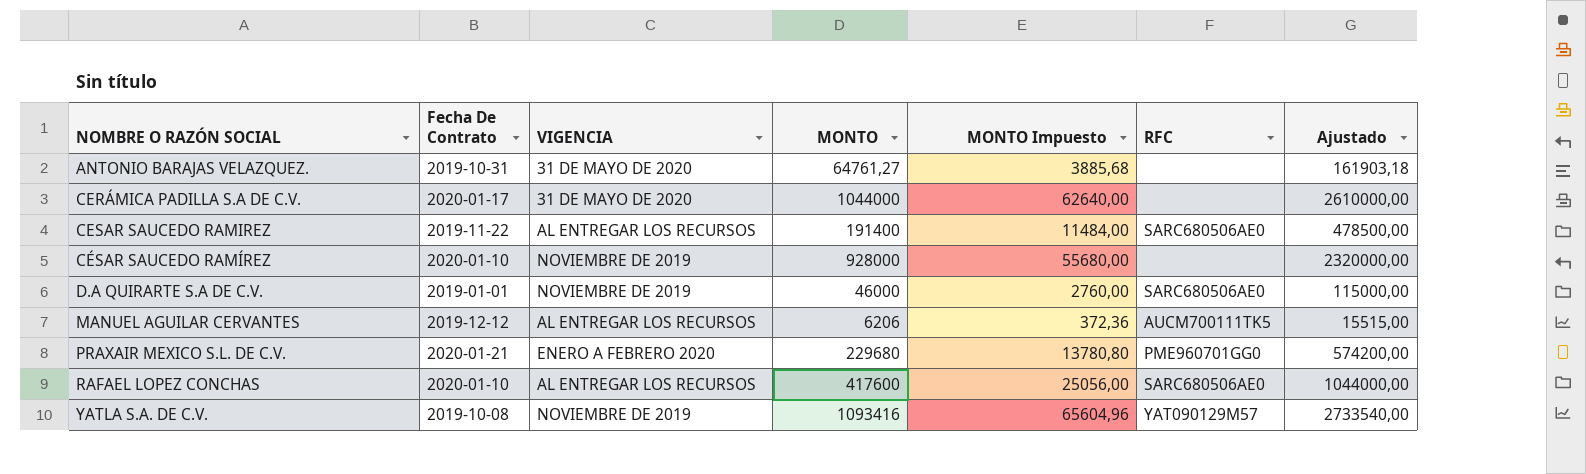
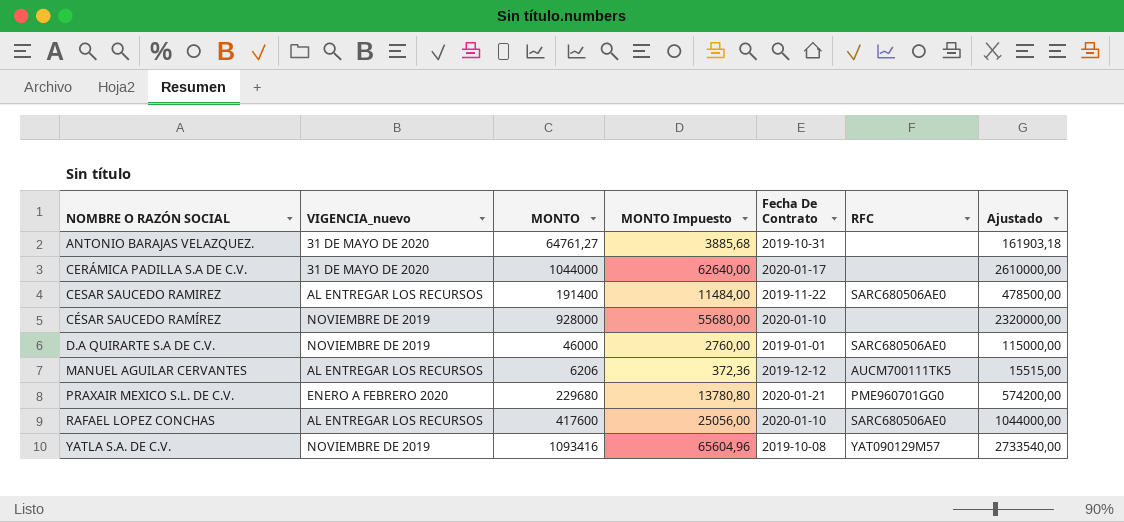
column name: VIGENCIA -> VIGENCIA_nuevo
column Fecha De Contrato | position: 2 -> 5

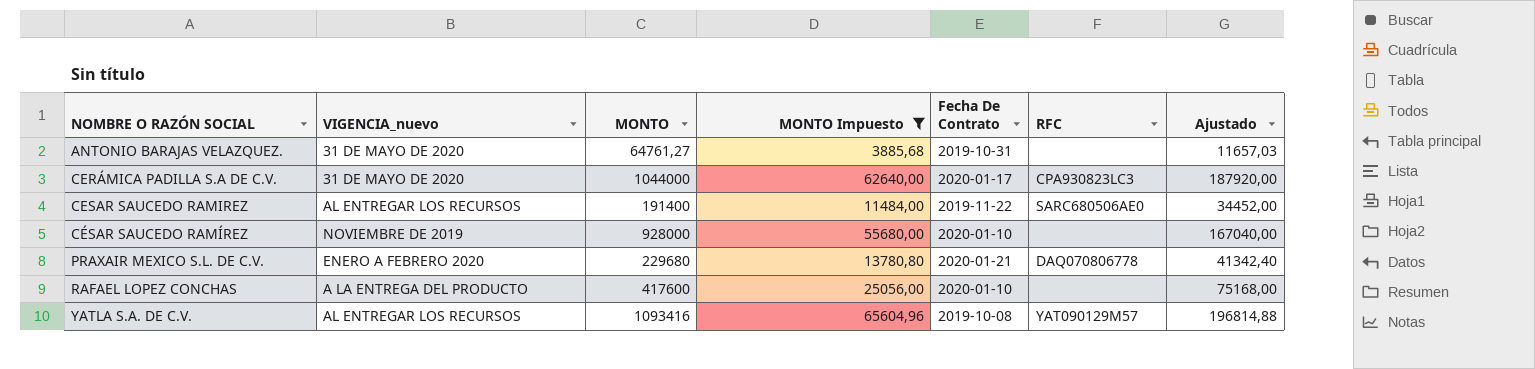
filter: none -> MONTO Impuesto >= 3885,68
column Ajustado | formula: [MONTO] * 2,5 -> [MONTO] * 0,18
CERÁMICA PADILLA S.A DE C.V. | RFC: none -> CPA930823LC3
PRAXAIR MEXICO S.L. DE C.V. | RFC: PME960701GG0 -> DAQ070806778
RAFAEL LOPEZ CONCHAS | VIGENCIA_nuevo: AL ENTREGAR LOS RECURSOS -> A LA ENTREGA DEL PRODUCTO
RAFAEL LOPEZ CONCHAS | RFC: SARC680506AE0 -> none
YATLA S.A. DE C.V. | VIGENCIA_nuevo: NOVIEMBRE DE 2019 -> AL ENTREGAR LOS RECURSOS

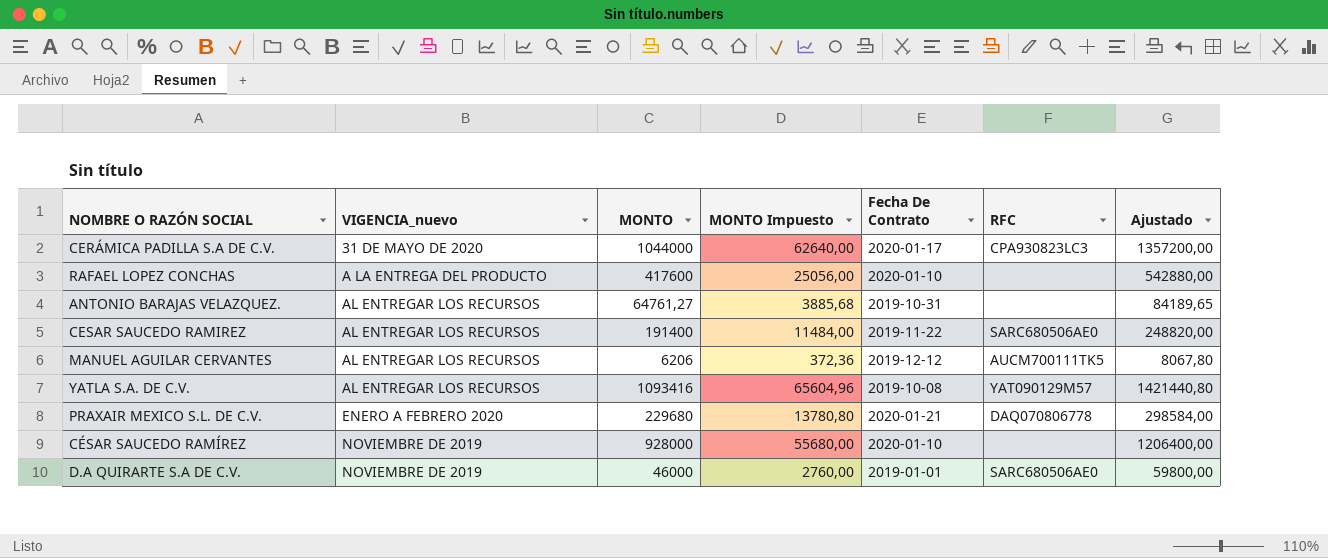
filter: MONTO Impuesto >= 3885,68 -> none
row order: NOMBRE O RAZÓN SOCIAL ascending -> VIGENCIA_nuevo ascending
column Ajustado | formula: [MONTO] * 0,18 -> [MONTO] * 1,3
ANTONIO BARAJAS VELAZQUEZ. | VIGENCIA_nuevo: 31 DE MAYO DE 2020 -> AL ENTREGAR LOS RECURSOS

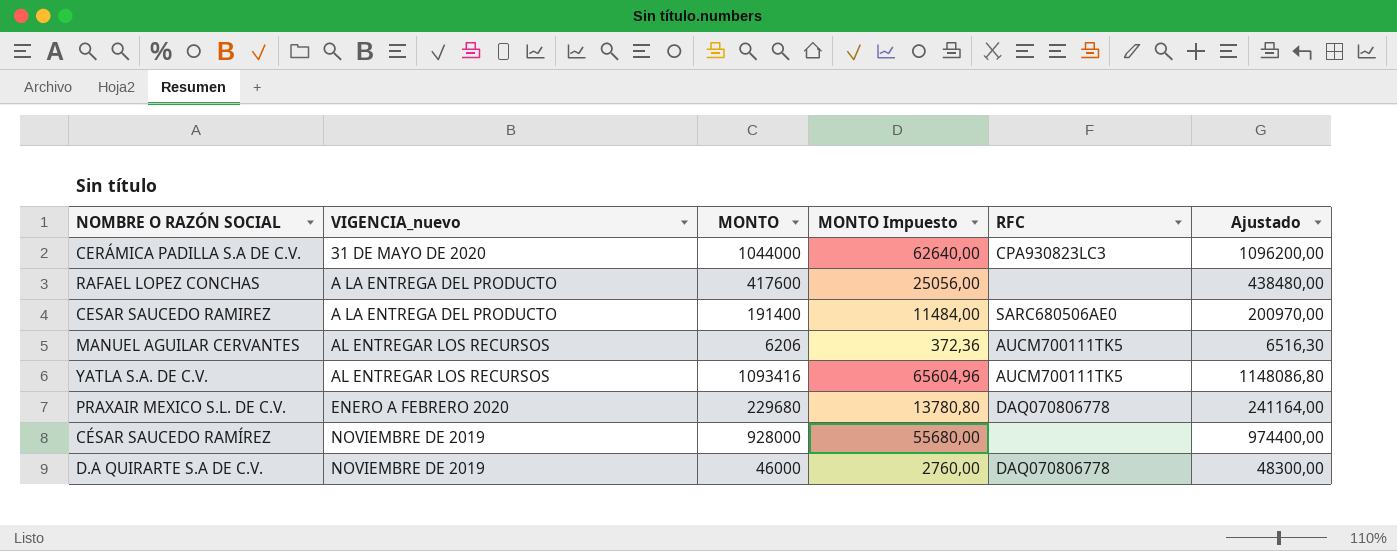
column Fecha De Contrato | position: 5 -> none
column Ajustado | formula: [MONTO] * 1,3 -> [MONTO] * 1,05
row ANTONIO BARAJAS VELAZQUEZ.: AL ENTREGAR LOS RECURSOS | 64761,27 | 3885,68 | 2019-10-31 | none | 84189,65 -> none
CESAR SAUCEDO RAMIREZ | VIGENCIA_nuevo: AL ENTREGAR LOS RECURSOS -> A LA ENTREGA DEL PRODUCTO
YATLA S.A. DE C.V. | RFC: YAT090129M57 -> AUCM700111TK5
D.A QUIRARTE S.A DE C.V. | RFC: SARC680506AE0 -> DAQ070806778

